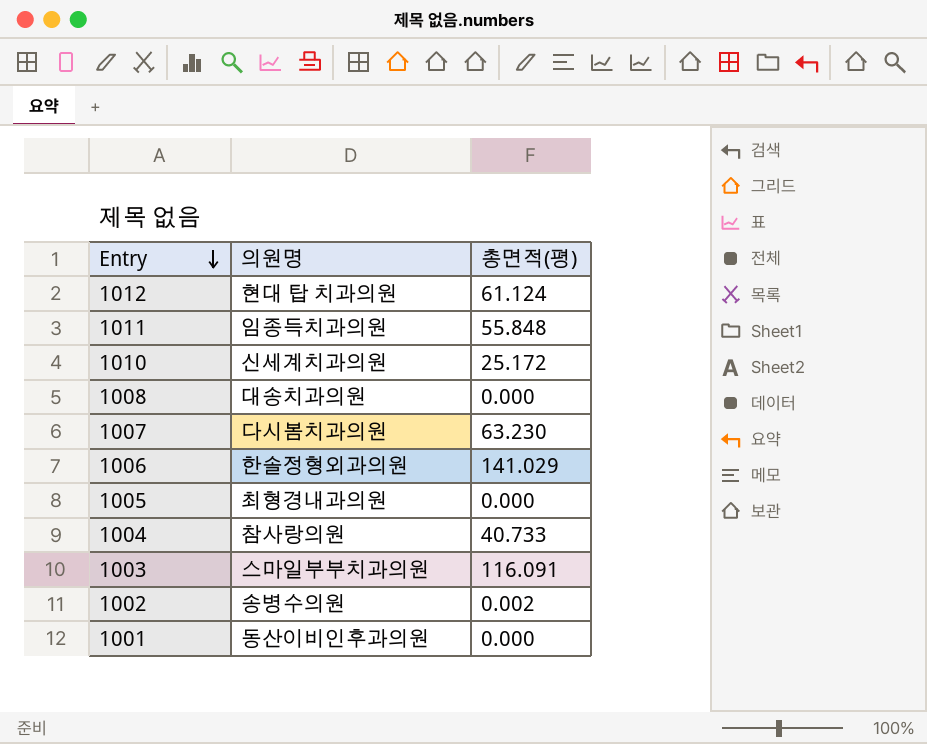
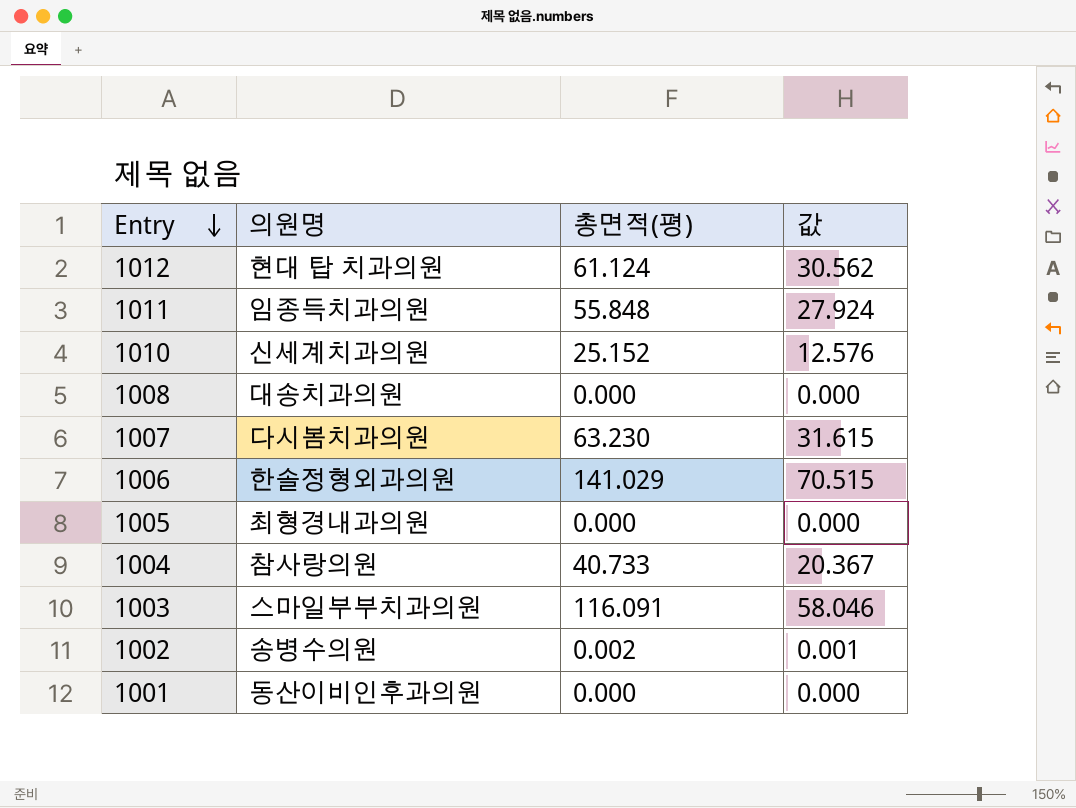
column 값 | formula: none -> [총면적(평)] * 0.5
1010 | 총면적(평): 25.172 -> 25.152

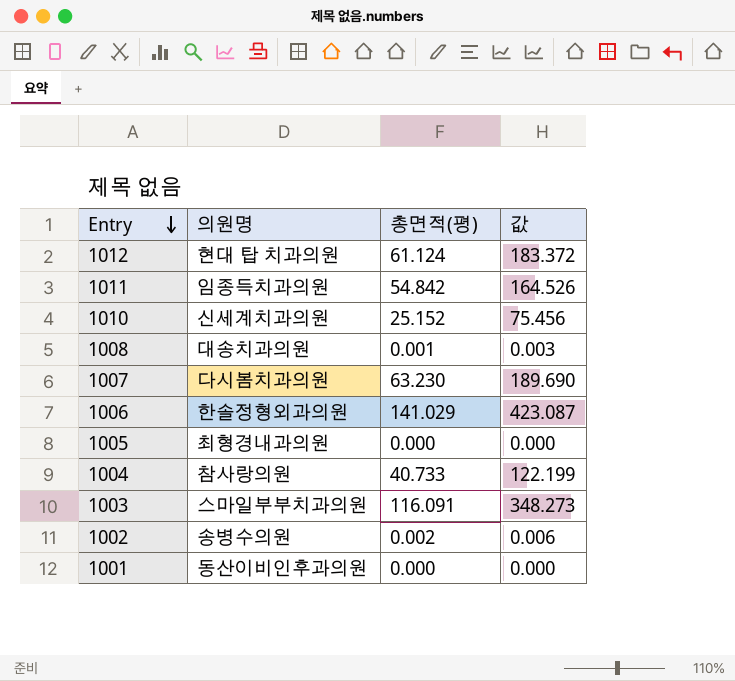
column 값 | formula: [총면적(평)] * 0.5 -> [총면적(평)] * 3
1011 | 총면적(평): 55.848 -> 54.842
1008 | 총면적(평): 0.000 -> 0.001

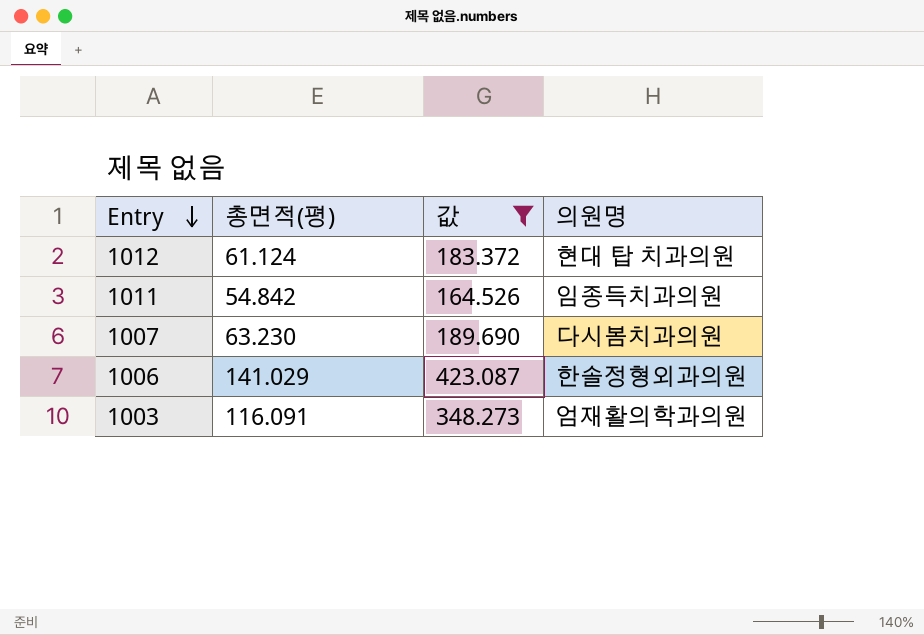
filter: none -> 값 >= 164.526
column 의원명 | position: 2 -> 4
1003 | 의원명: 스마일부부치과의원 -> 엄재활의학과의원

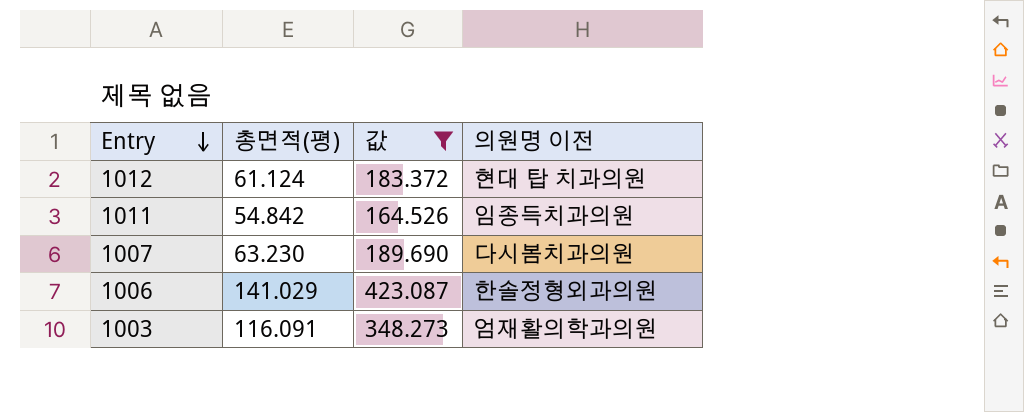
column name: 의원명 -> 의원명 이전

